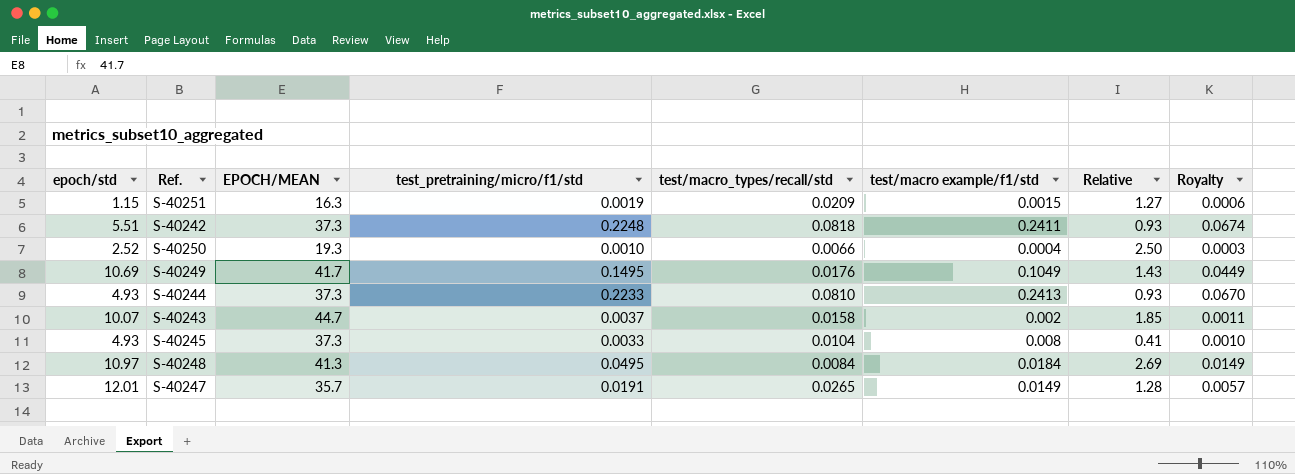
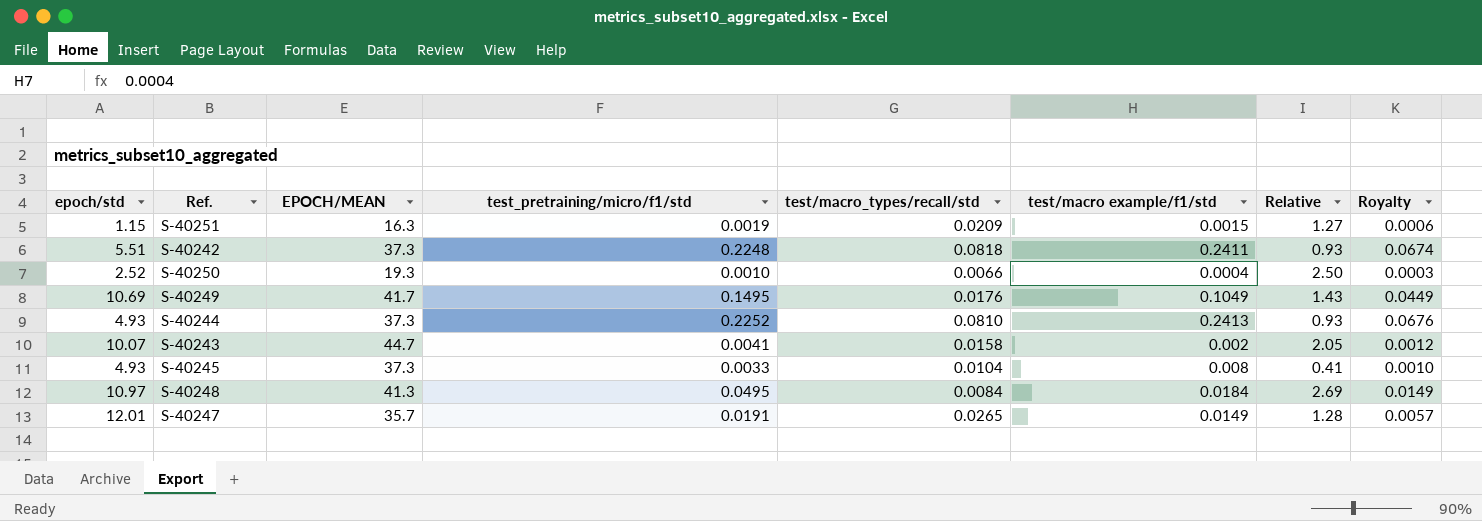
S-40244 | test_pretraining/micro/f1/std: 0.2233 -> 0.2252
S-40244 | Royalty: 0.0670 -> 0.0676
S-40243 | test_pretraining/micro/f1/std: 0.0037 -> 0.0041
S-40243 | Relative: 1.85 -> 2.05
S-40243 | Royalty: 0.0011 -> 0.0012

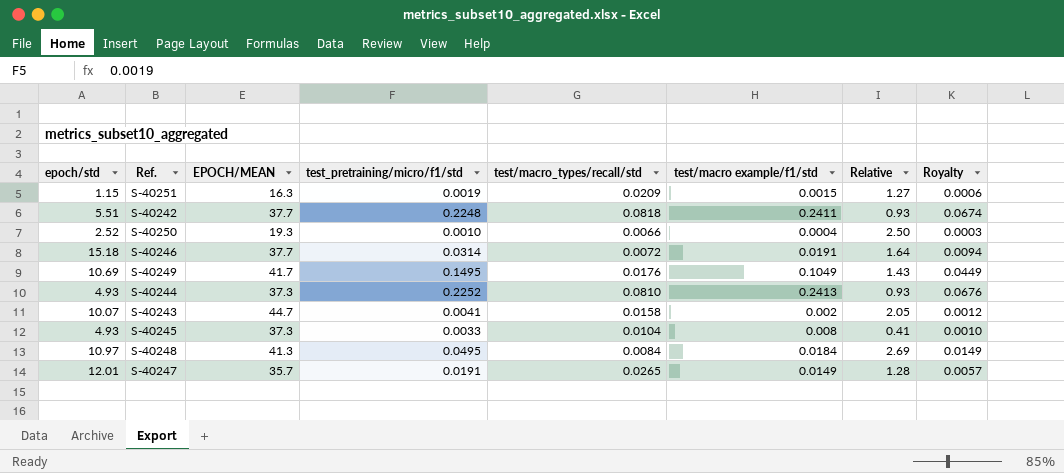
S-40242 | EPOCH/MEAN: 37.3 -> 37.7
row S-40246: none -> 15.18 | 37.7 | 0.0314 | 0.0072 | 0.0191 | 1.64 | 0.0094

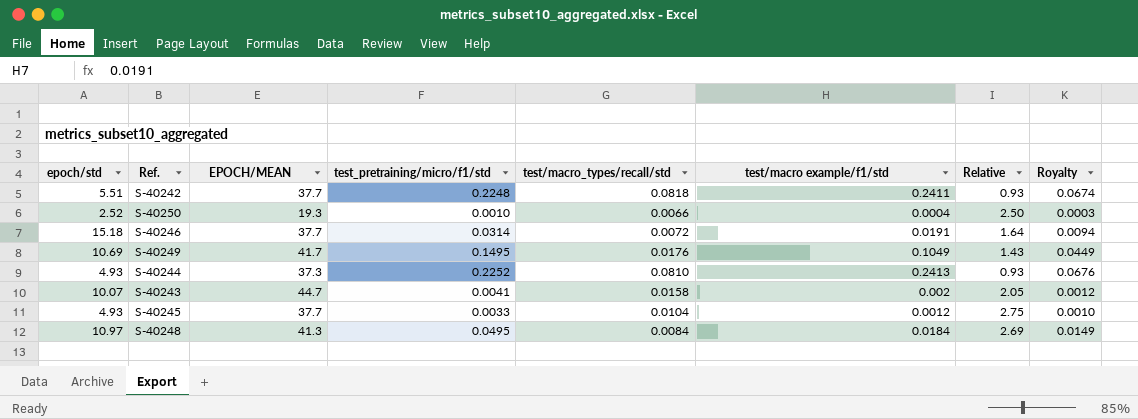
row S-40251: 1.15 | 16.3 | 0.0019 | 0.0209 | 0.0015 | 1.27 | 0.0006 -> none
row S-40247: 12.01 | 35.7 | 0.0191 | 0.0265 | 0.0149 | 1.28 | 0.0057 -> none
S-40245 | EPOCH/MEAN: 37.3 -> 37.7
S-40245 | test/macro example/f1/std: 0.008 -> 0.0012
S-40245 | Relative: 0.41 -> 2.75

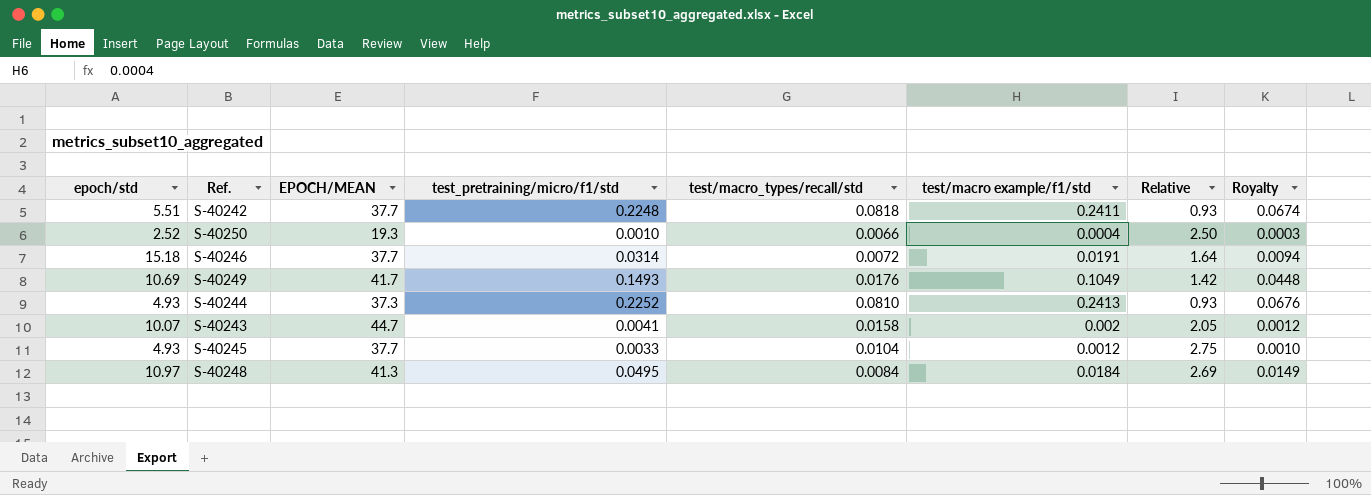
S-40249 | test_pretraining/micro/f1/std: 0.1495 -> 0.1493
S-40249 | Relative: 1.43 -> 1.42
S-40249 | Royalty: 0.0449 -> 0.0448

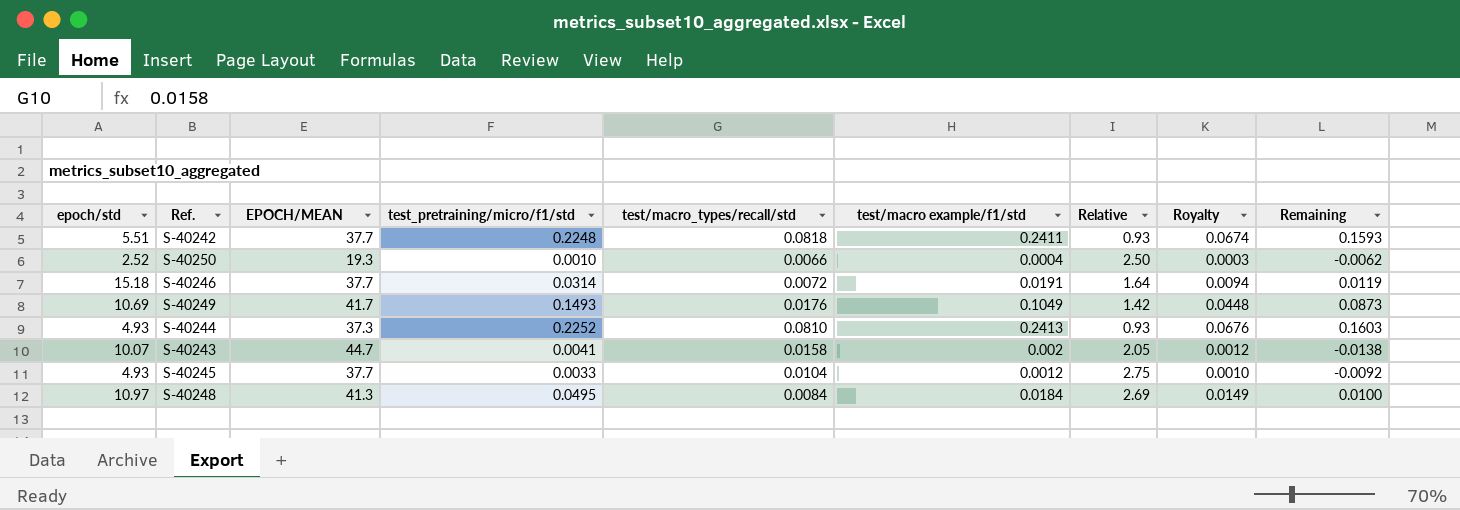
column Remaining | formula: none -> [test/macro example/f1/std] - [test/macro_types/recall/std]

